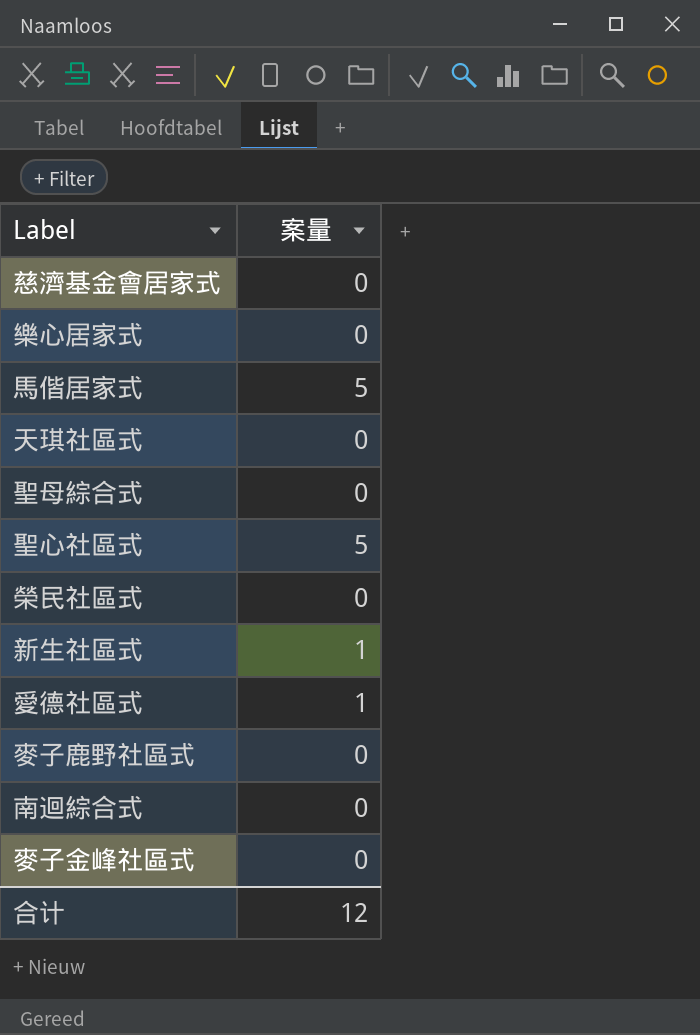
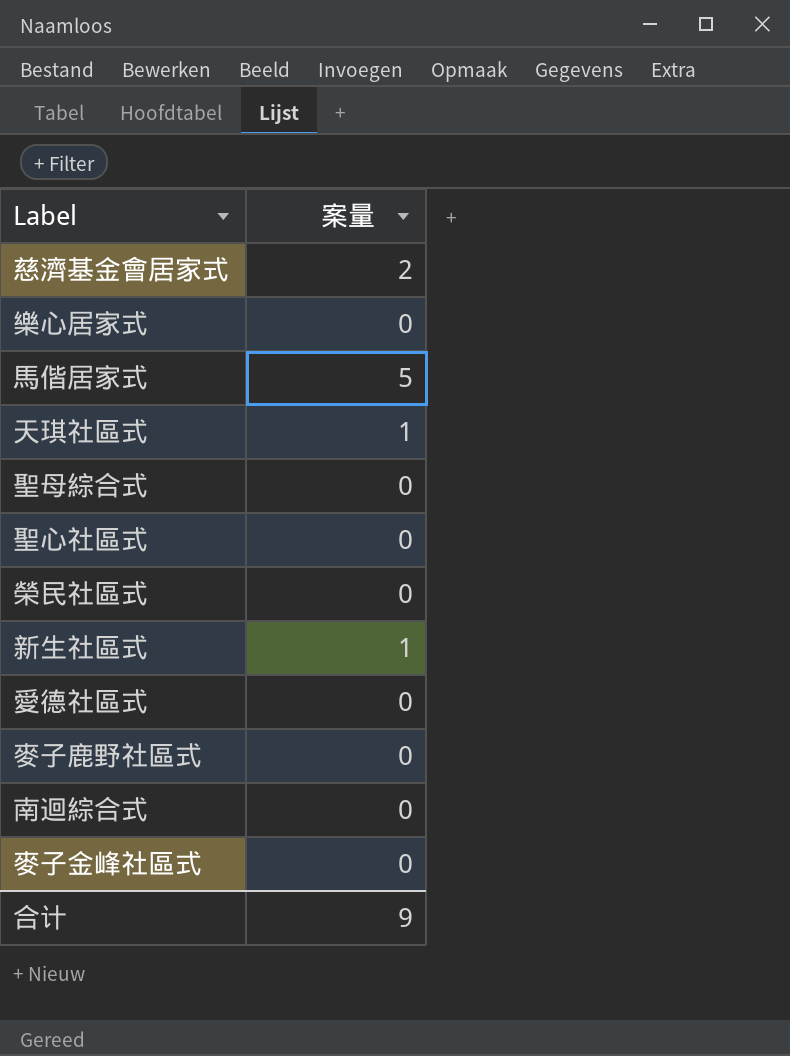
慈濟基金會居家式 | 案量: 0 -> 2
天琪社區式 | 案量: 0 -> 1
聖心社區式 | 案量: 5 -> 0
愛德社區式 | 案量: 1 -> 0
合计 | 案量: 12 -> 9

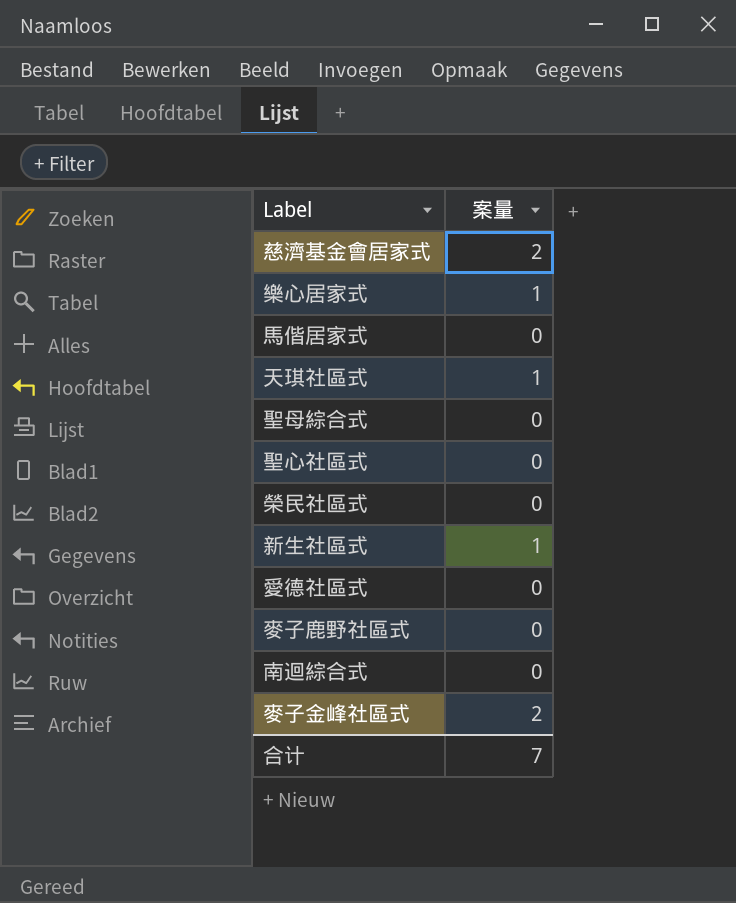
樂心居家式 | 案量: 0 -> 1
馬偕居家式 | 案量: 5 -> 0
麥子金峰社區式 | 案量: 0 -> 2
合计 | 案量: 9 -> 7

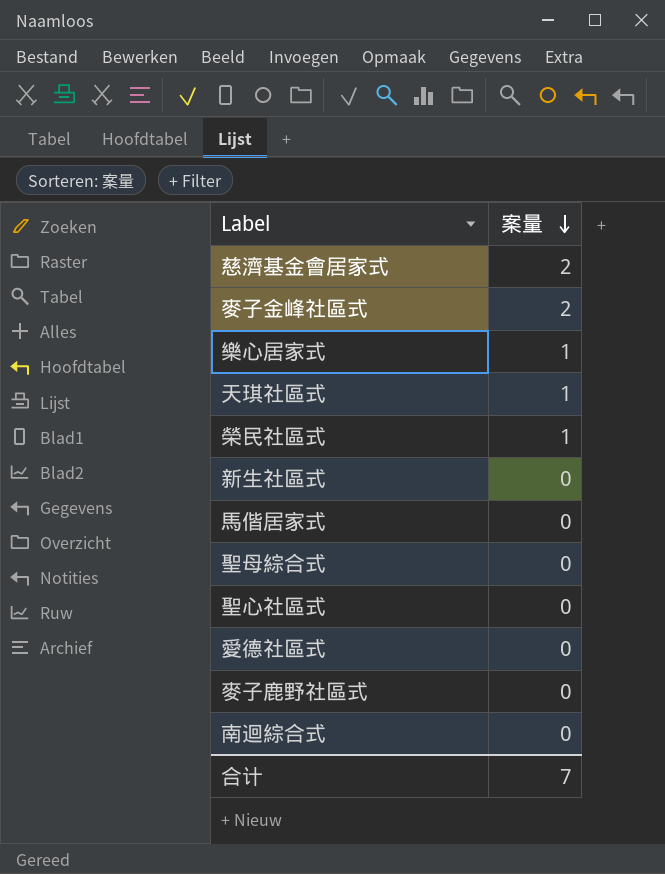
row order: none -> 案量 descending
榮民社區式 | 案量: 0 -> 1
新生社區式 | 案量: 1 -> 0

